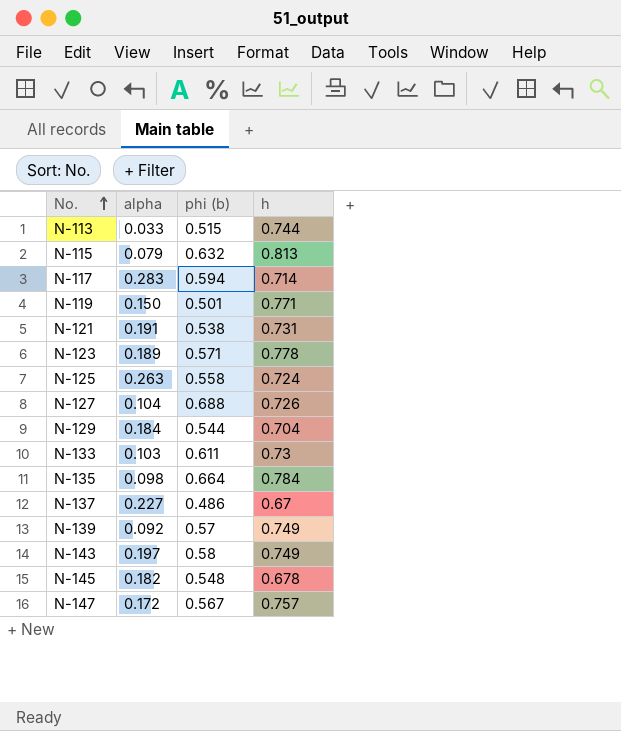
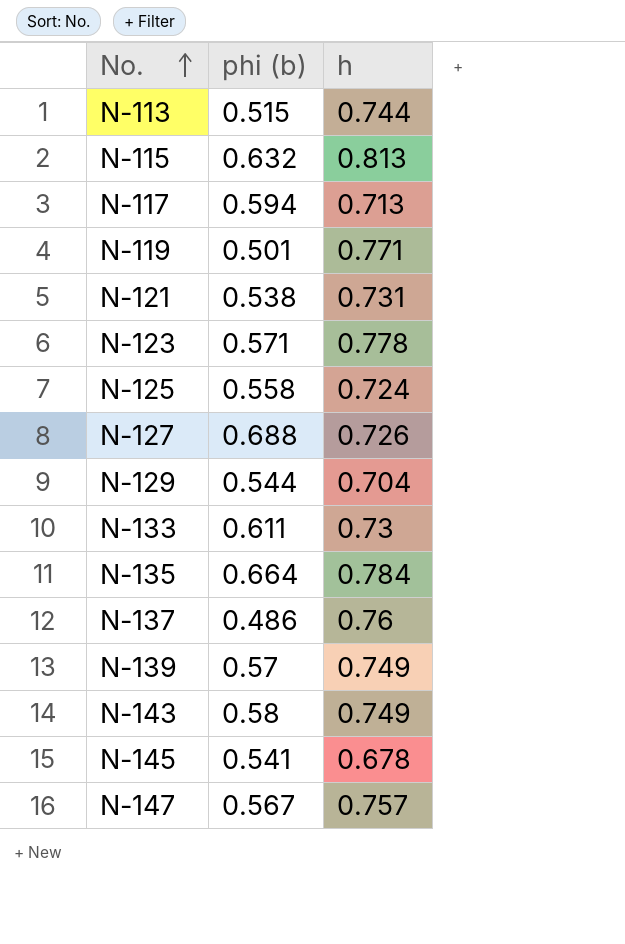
column alpha | position: 2 -> none
N-117 | h: 0.714 -> 0.713
N-137 | h: 0.67 -> 0.76
N-145 | phi (b): 0.548 -> 0.541

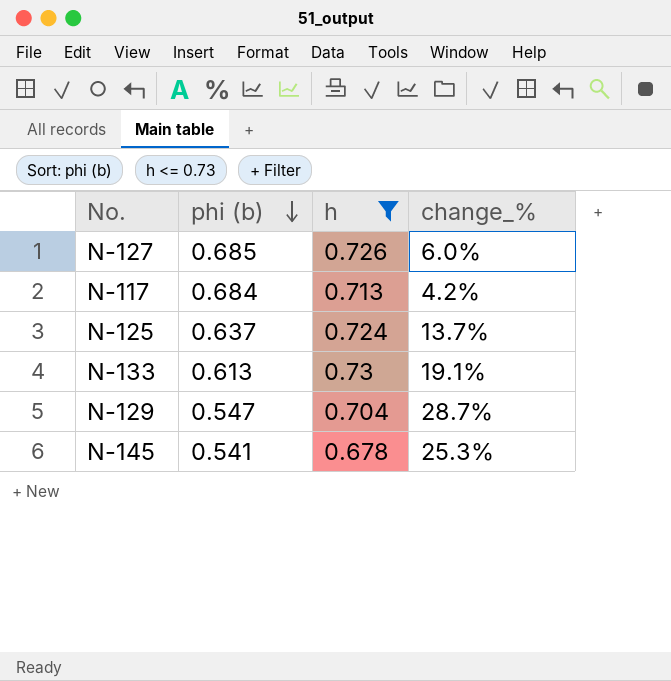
filter: none -> h <= 0.73
row order: No. ascending -> phi (b) descending
column change_% | formula: none -> ([h] - [phi (b)]) / [phi (b)]
N-127 | phi (b): 0.688 -> 0.685
N-117 | phi (b): 0.594 -> 0.684
N-125 | phi (b): 0.558 -> 0.637
N-133 | phi (b): 0.611 -> 0.613
N-129 | phi (b): 0.544 -> 0.547

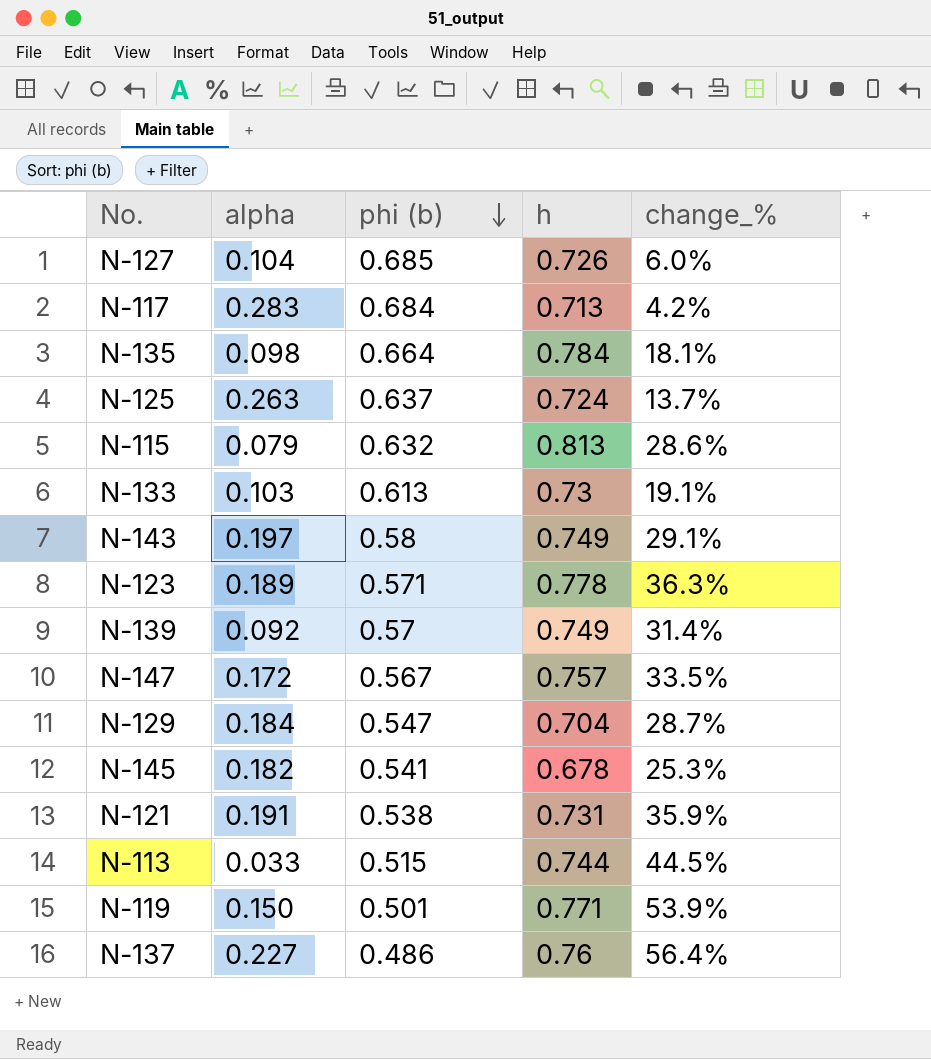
filter: h <= 0.73 -> none
column alpha | position: none -> 2

